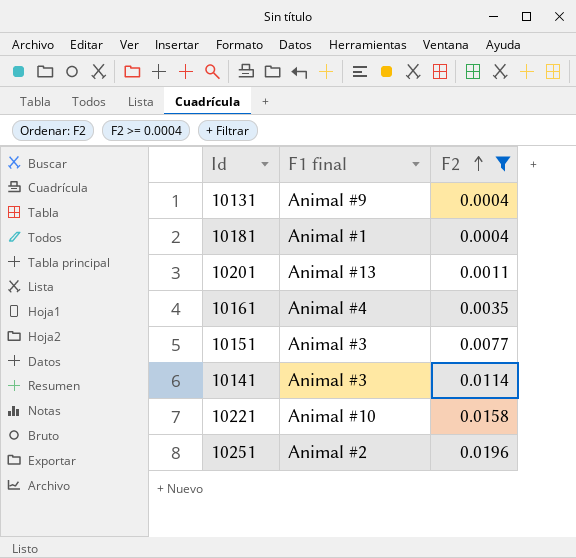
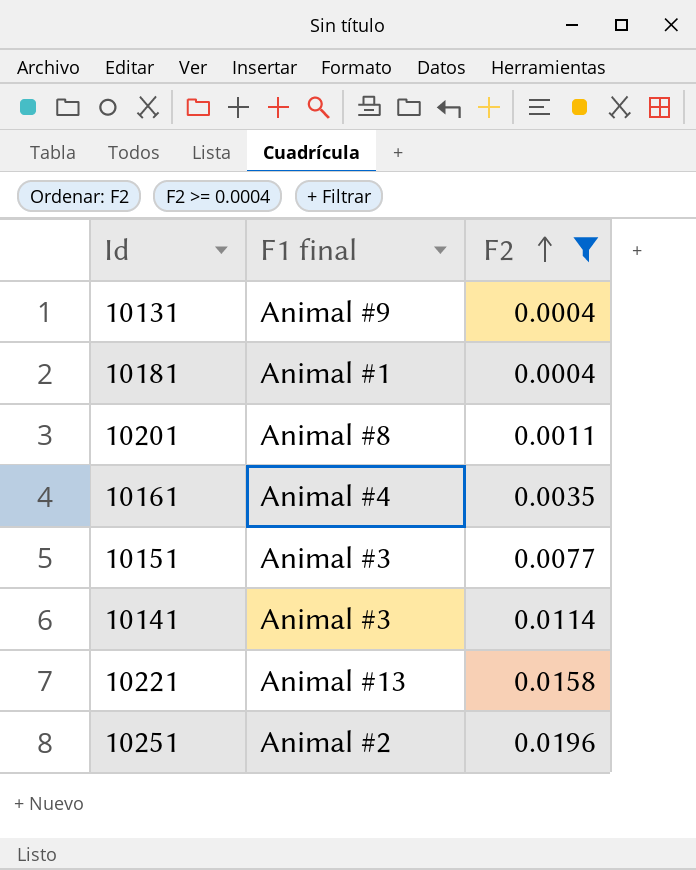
10201 | F1 final: Animal #13 -> Animal #8
10221 | F1 final: Animal #10 -> Animal #13

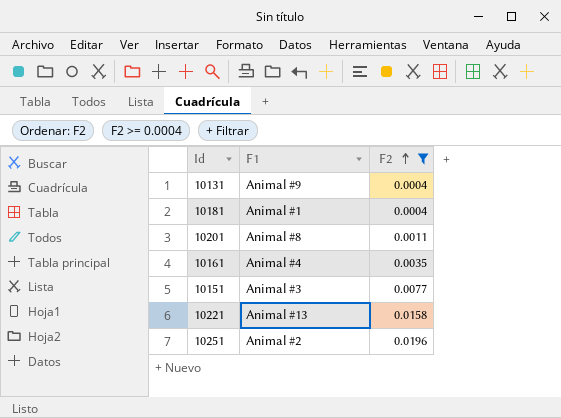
column name: F1 final -> F1
row 10141: Animal #3 | 0.0114 -> none

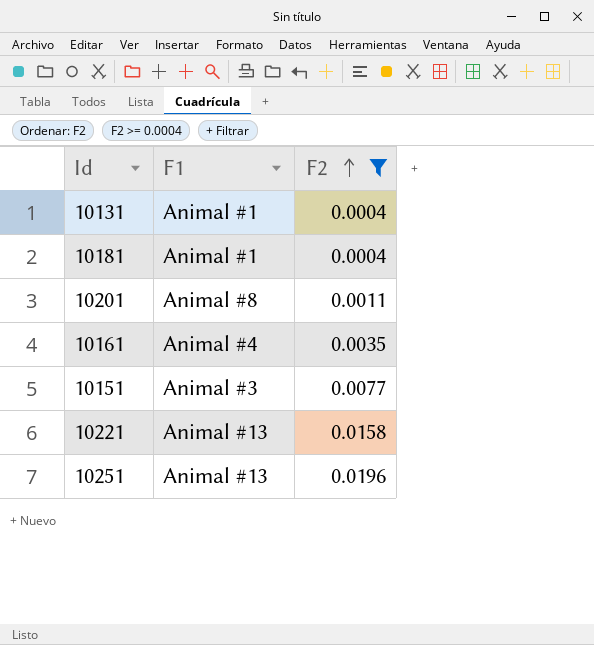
10131 | F1: Animal #9 -> Animal #1
10251 | F1: Animal #2 -> Animal #13

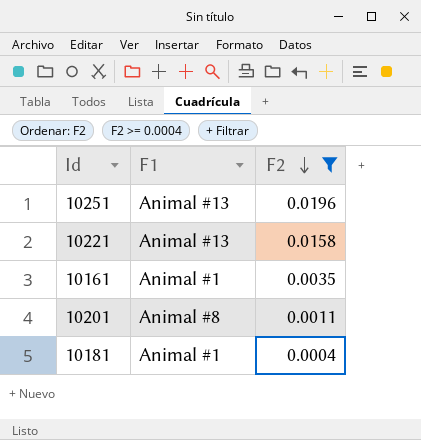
row order: F2 ascending -> F2 descending
row 10131: Animal #1 | 0.0004 -> none
row 10151: Animal #3 | 0.0077 -> none
10161 | F1: Animal #4 -> Animal #1

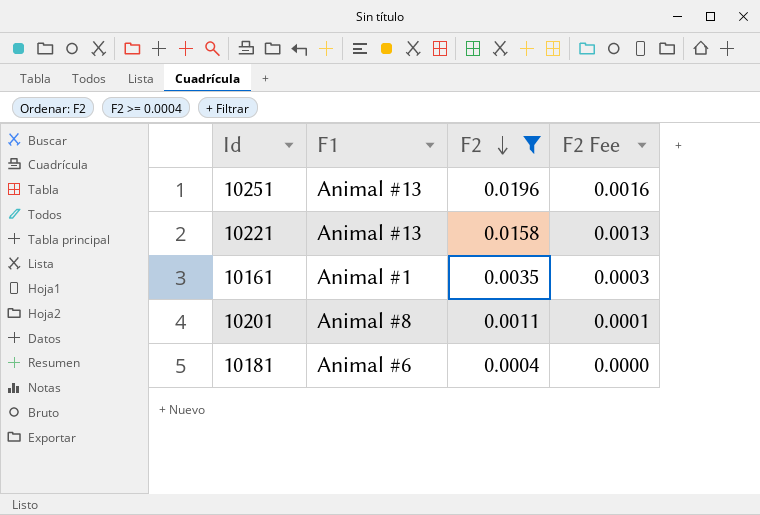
column F2 Fee | formula: none -> [F2] * 0.08
10181 | F1: Animal #1 -> Animal #6

